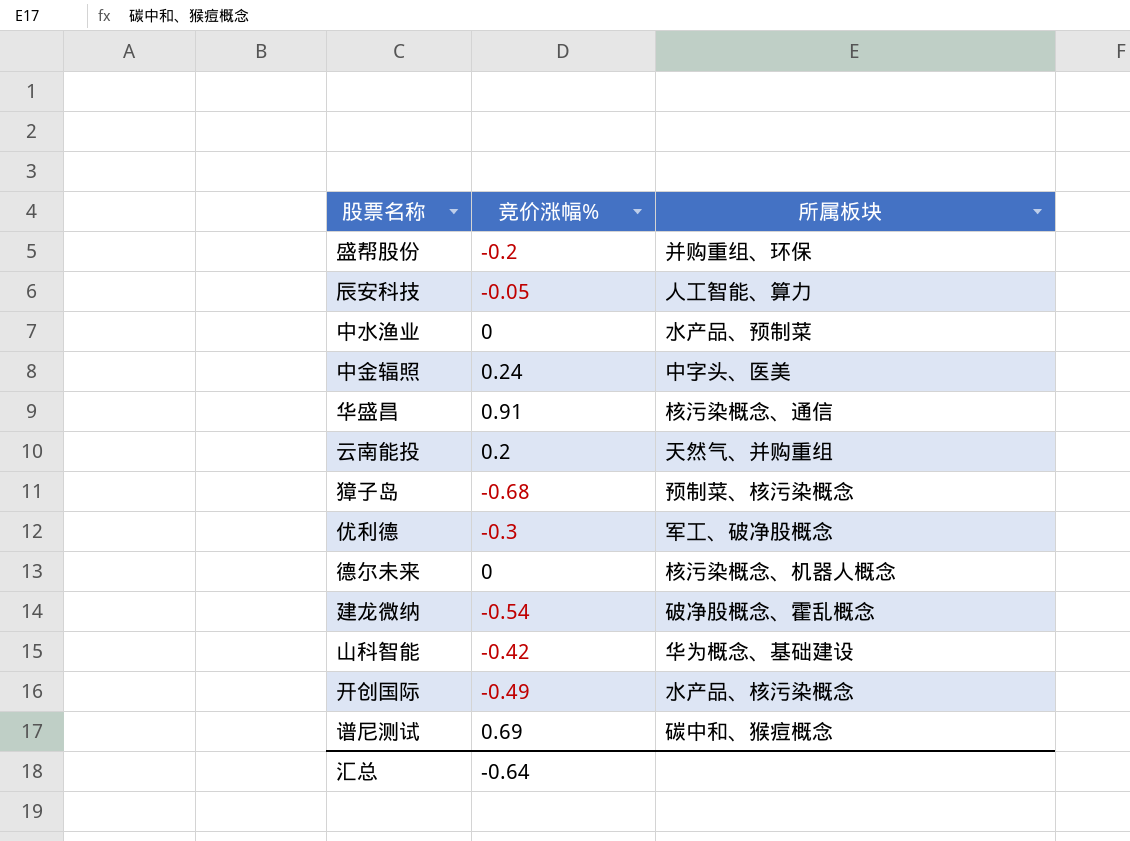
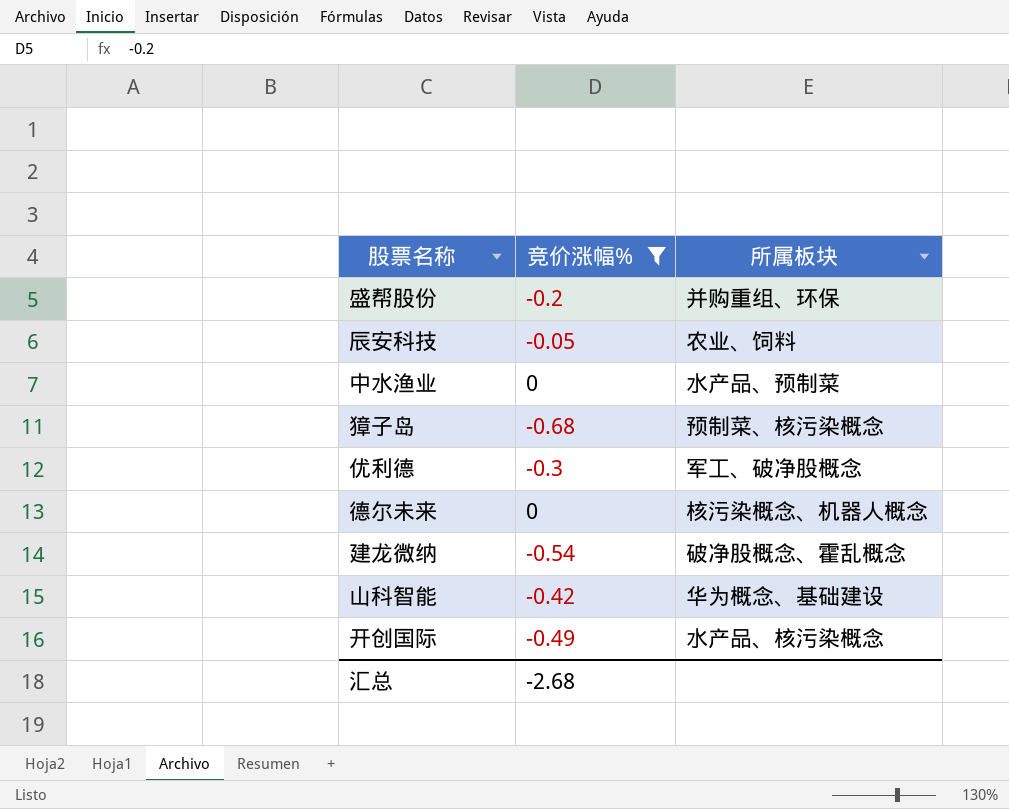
filter: none -> 竞价涨幅% <= 0
辰安科技 | 所属板块: 人工智能、算力 -> 农业、饲料
汇总 | 竞价涨幅%: -0.64 -> -2.68

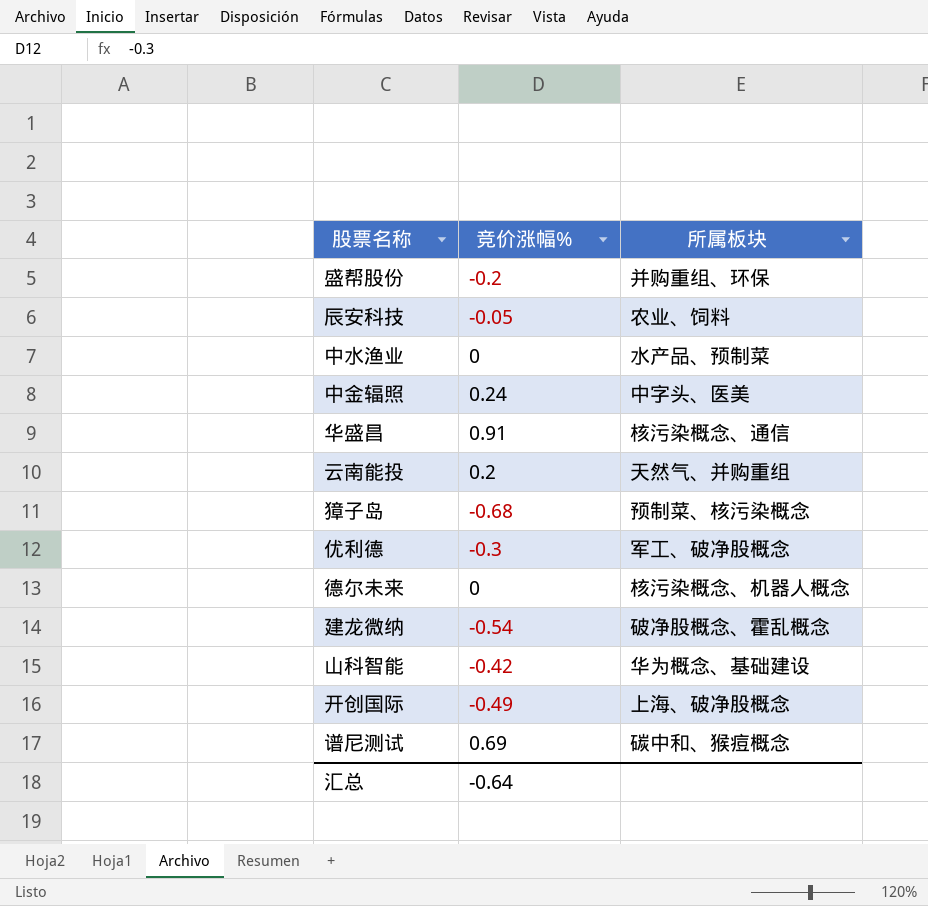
filter: 竞价涨幅% <= 0 -> none
开创国际 | 所属板块: 水产品、核污染概念 -> 上海、破净股概念
汇总 | 竞价涨幅%: -2.68 -> -0.64

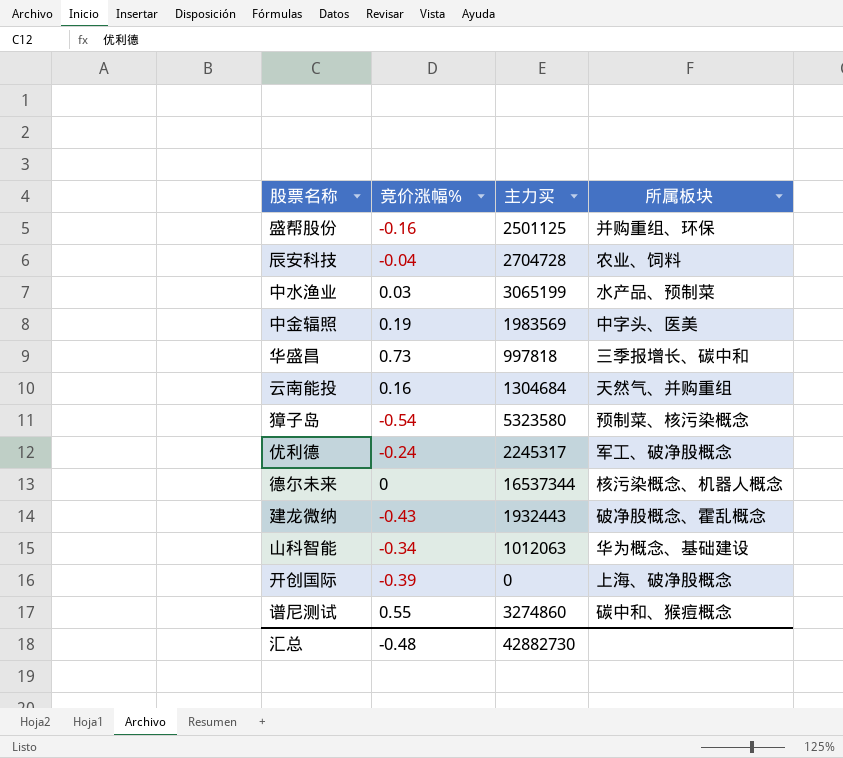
column 主力买 | position: none -> 3
盛帮股份 | 竞价涨幅%: -0.2 -> -0.16
辰安科技 | 竞价涨幅%: -0.05 -> -0.04
中水渔业 | 竞价涨幅%: 0 -> 0.03
中金辐照 | 竞价涨幅%: 0.24 -> 0.19
华盛昌 | 竞价涨幅%: 0.91 -> 0.73
华盛昌 | 所属板块: 核污染概念、通信 -> 三季报增长、碳中和
云南能投 | 竞价涨幅%: 0.2 -> 0.16
獐子岛 | 竞价涨幅%: -0.68 -> -0.54
优利德 | 竞价涨幅%: -0.3 -> -0.24
建龙微纳 | 竞价涨幅%: -0.54 -> -0.43
山科智能 | 竞价涨幅%: -0.42 -> -0.34
开创国际 | 竞价涨幅%: -0.49 -> -0.39
谱尼测试 | 竞价涨幅%: 0.69 -> 0.55
汇总 | 竞价涨幅%: -0.64 -> -0.48

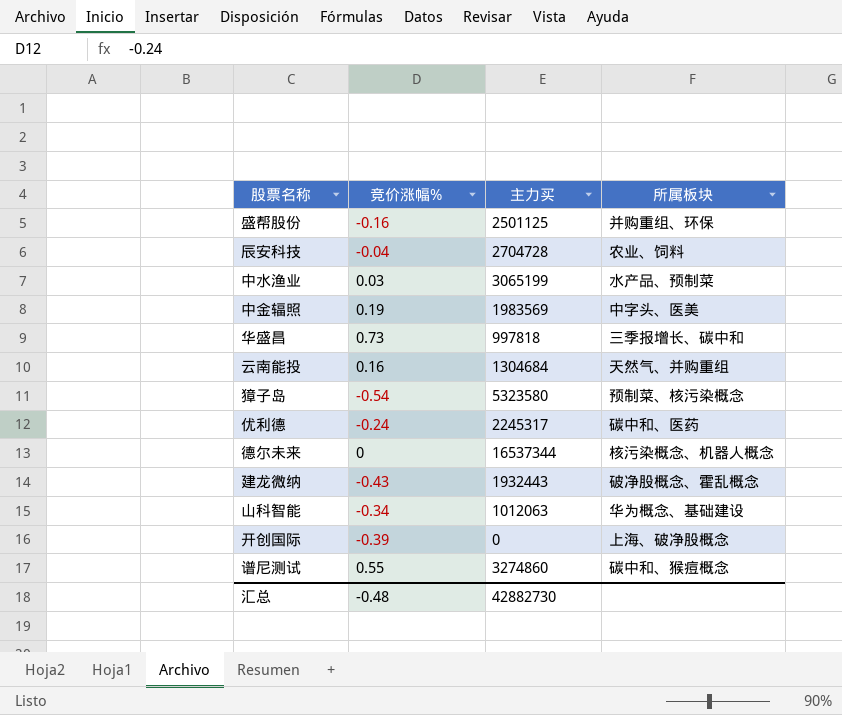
优利德 | 所属板块: 军工、破净股概念 -> 碳中和、医药

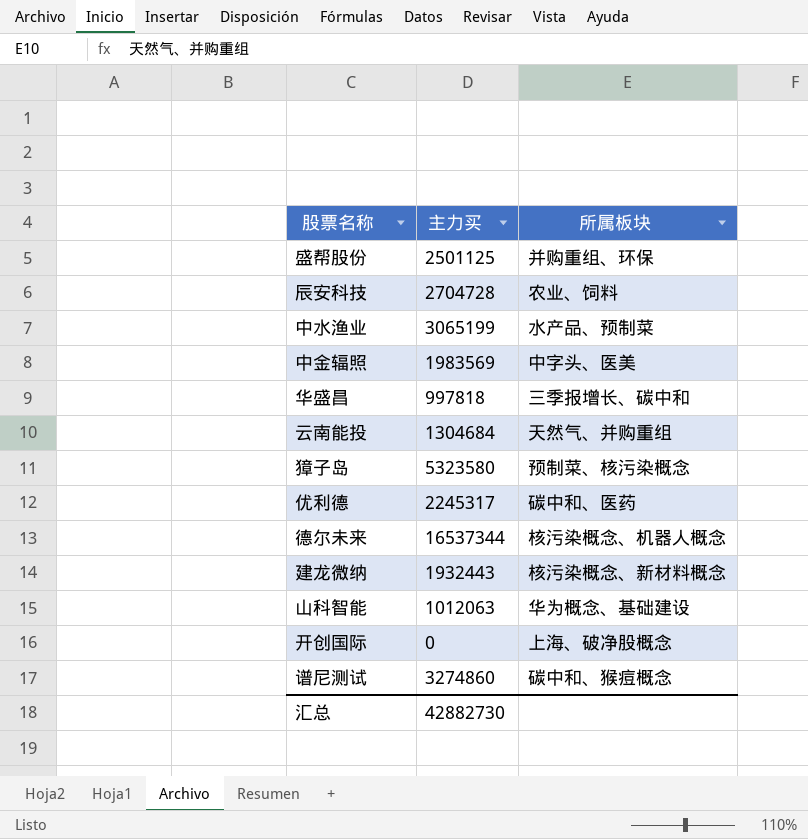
column 竞价涨幅% | position: 2 -> none
建龙微纳 | 所属板块: 破净股概念、霍乱概念 -> 核污染概念、新材料概念

